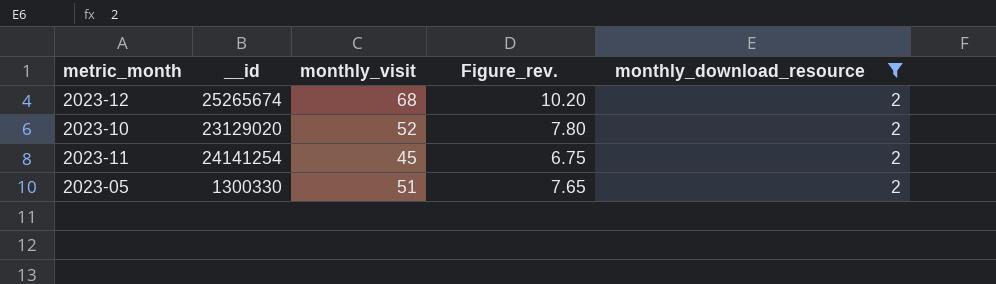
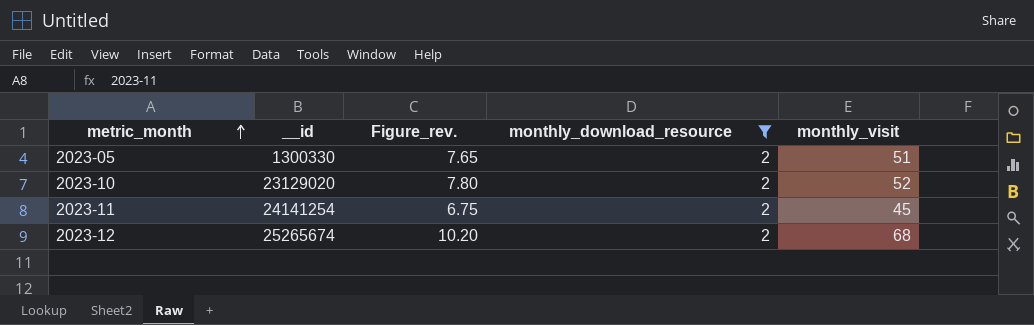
row order: none -> metric_month ascending
column monthly_visit | position: 3 -> 5

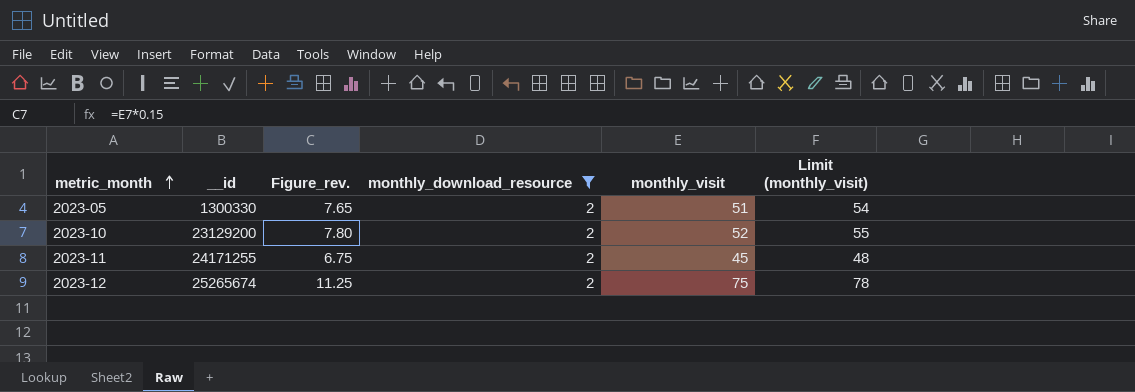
column Limit (monthly_visit) | formula: none -> [monthly_visit] + 3
2023-10 | __id: 23129020 -> 23129200
2023-11 | __id: 24141254 -> 24171255
2023-12 | Figure_rev.: 10.20 -> 11.25
2023-12 | monthly_visit: 68 -> 75

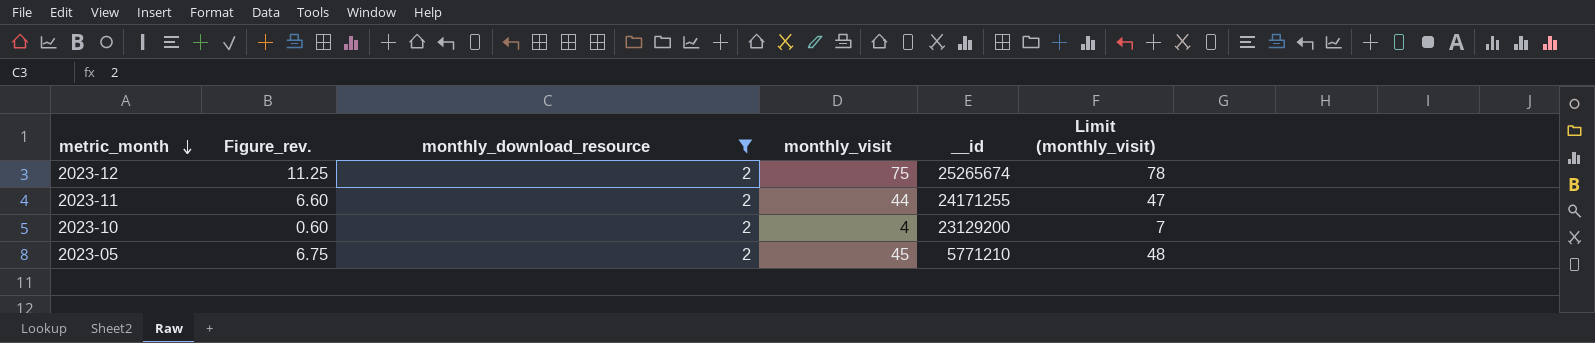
row order: metric_month ascending -> metric_month descending
column __id | position: 2 -> 5
2023-11 | Figure_rev.: 6.75 -> 6.60
2023-11 | monthly_visit: 45 -> 44
2023-11 | Limit (monthly_visit): 48 -> 47
2023-10 | Figure_rev.: 7.80 -> 0.60
2023-10 | monthly_visit: 52 -> 4
2023-10 | Limit (monthly_visit): 55 -> 7
2023-05 | Figure_rev.: 7.65 -> 6.75
2023-05 | monthly_visit: 51 -> 45
2023-05 | __id: 1300330 -> 5771210
2023-05 | Limit (monthly_visit): 54 -> 48

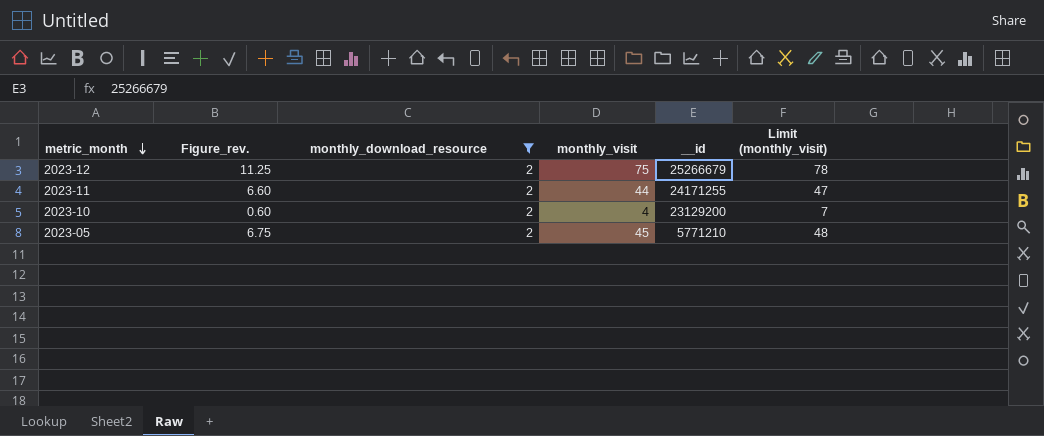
2023-12 | __id: 25265674 -> 25266679

